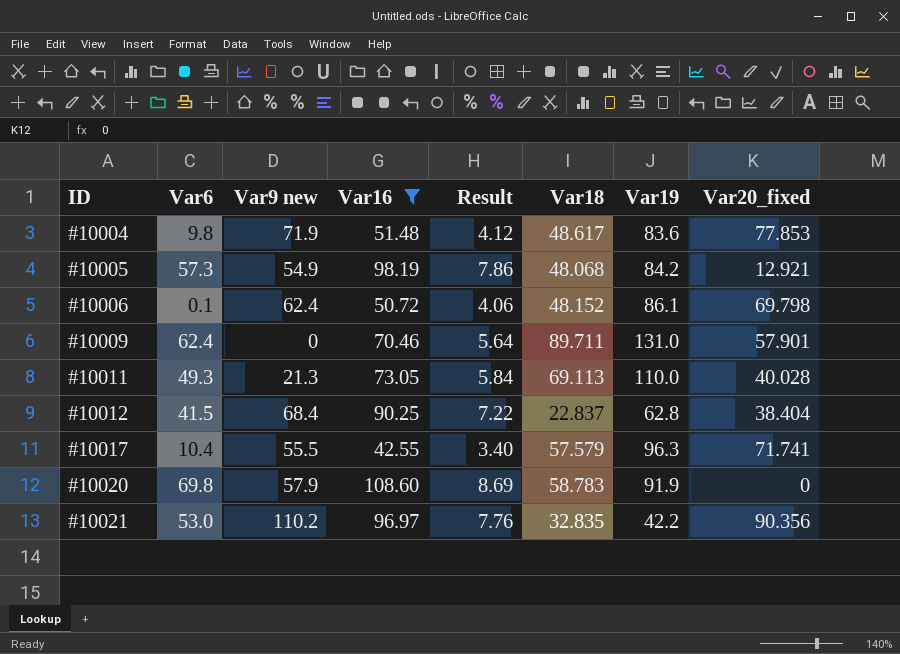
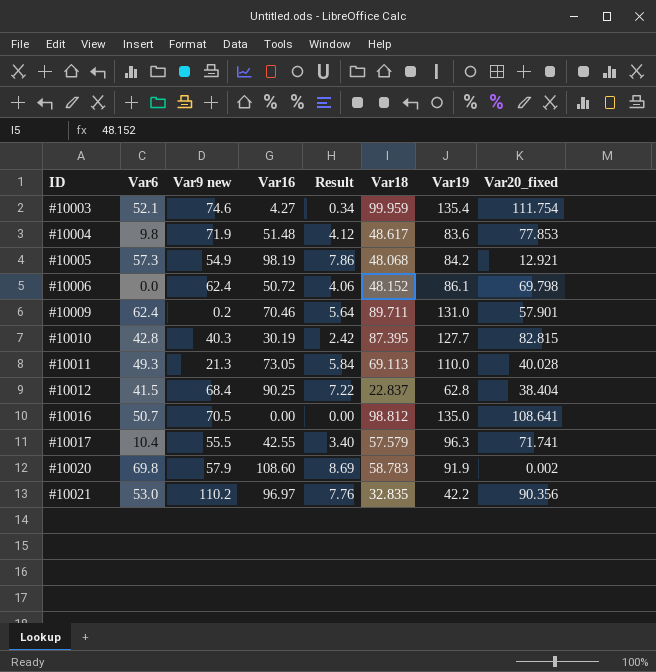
filter: Var16 >= 42.55 -> none
#10006 | Var6: 0.1 -> 0.0
#10009 | Var9 new: 0 -> 0.2
#10020 | Var20_fixed: 0 -> 0.002

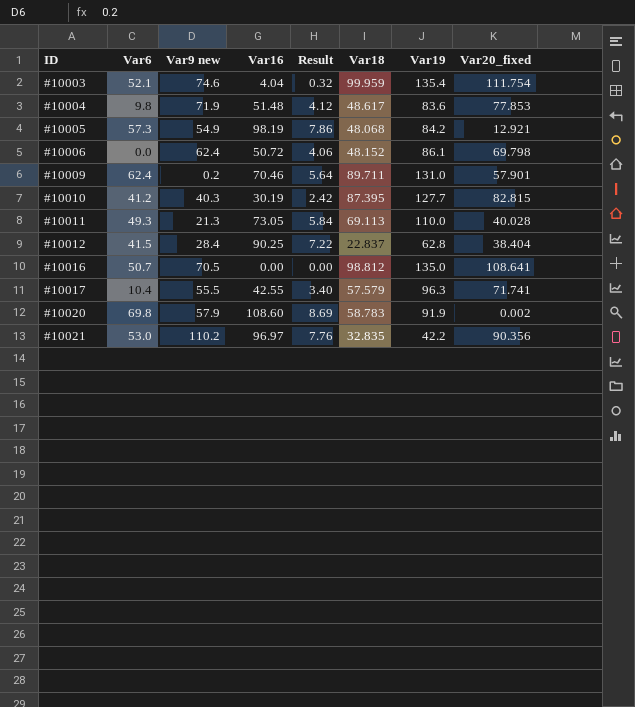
#10003 | Var16: 4.27 -> 4.04
#10003 | Result: 0.34 -> 0.32
#10010 | Var6: 42.8 -> 41.2
#10012 | Var9 new: 68.4 -> 28.4

